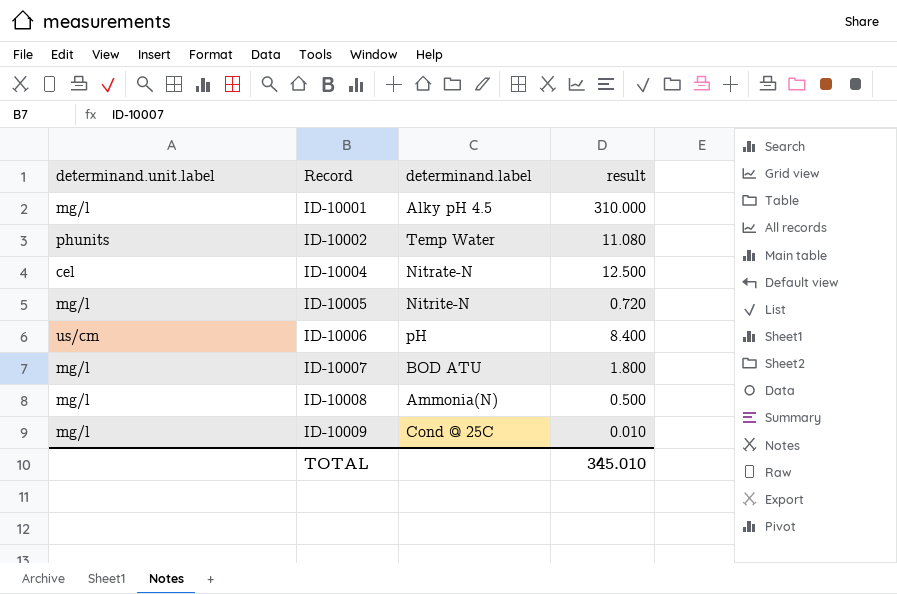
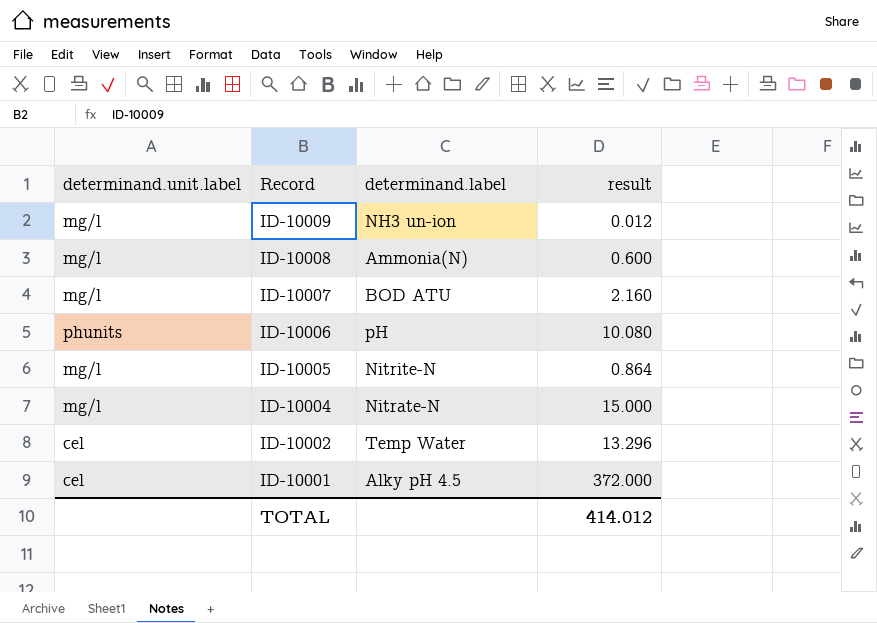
row order: Record ascending -> Record descending
ID-10009 | determinand.label: Cond @ 25C -> NH3 un-ion
ID-10009 | result: 0.010 -> 0.012
ID-10008 | result: 0.500 -> 0.600
ID-10007 | result: 1.800 -> 2.160
ID-10006 | determinand.unit.label: us/cm -> phunits
ID-10006 | result: 8.400 -> 10.080
ID-10005 | result: 0.720 -> 0.864
ID-10004 | determinand.unit.label: cel -> mg/l
ID-10004 | result: 12.500 -> 15.000
ID-10002 | determinand.unit.label: phunits -> cel
ID-10002 | result: 11.080 -> 13.296
ID-10001 | determinand.unit.label: mg/l -> cel
ID-10001 | result: 310.000 -> 372.000
TOTAL | result: 345.010 -> 414.012

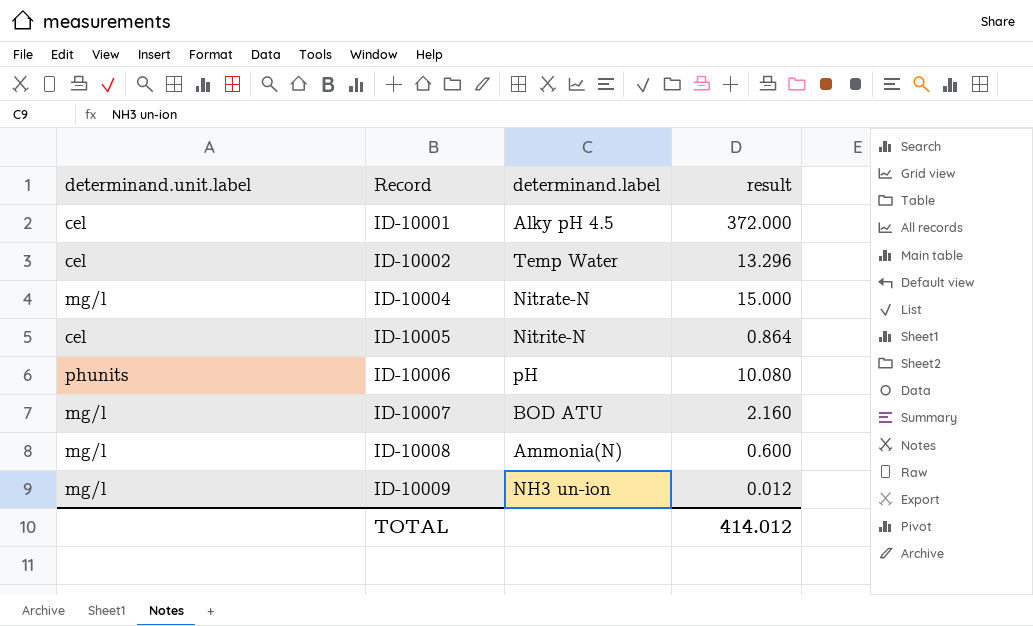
row order: Record descending -> Record ascending
ID-10005 | determinand.unit.label: mg/l -> cel

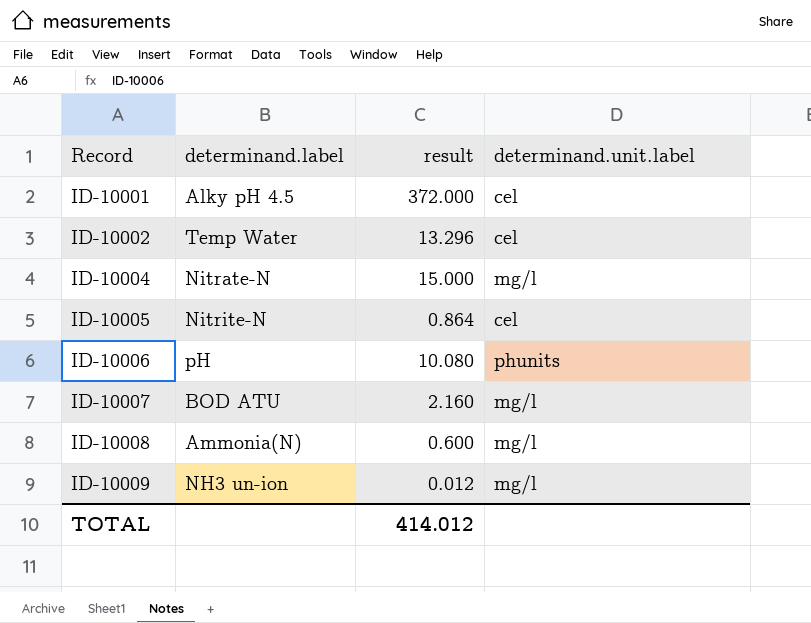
column determinand.unit.label | position: 1 -> 4

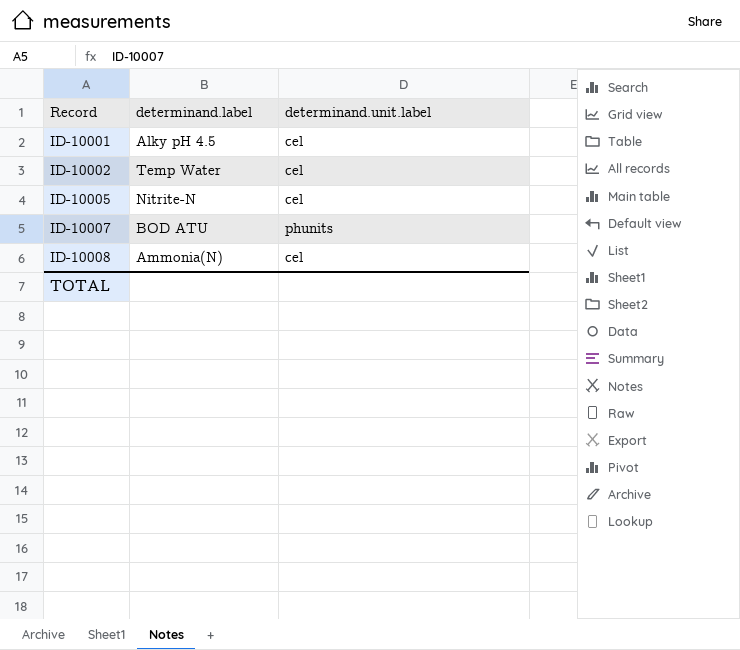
column result | position: 3 -> none
row ID-10004: Nitrate-N | 15.000 | mg/l -> none
row ID-10006: pH | 10.080 | phunits -> none
row ID-10009: NH3 un-ion | 0.012 | mg/l -> none
ID-10007 | determinand.unit.label: mg/l -> phunits
ID-10008 | determinand.unit.label: mg/l -> cel

